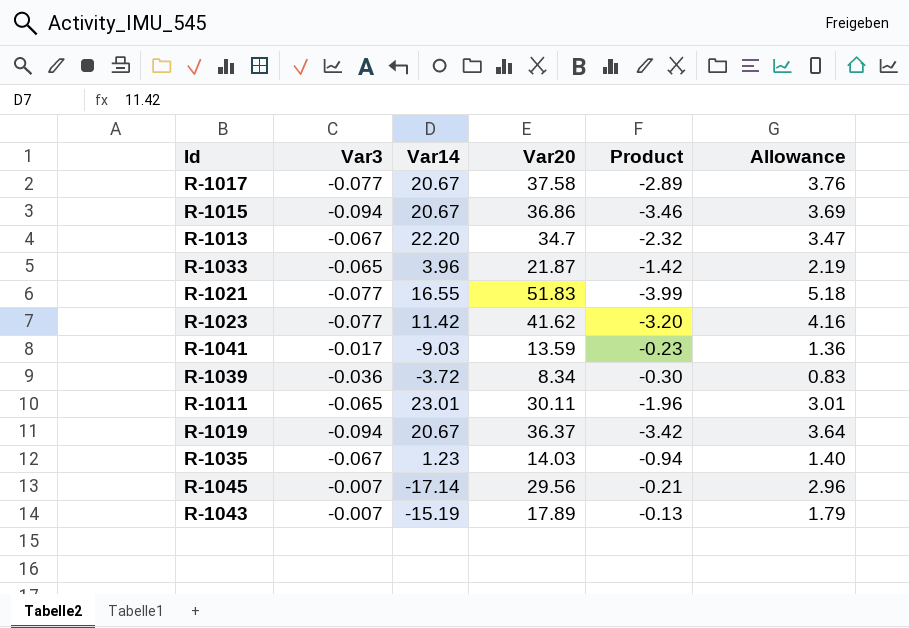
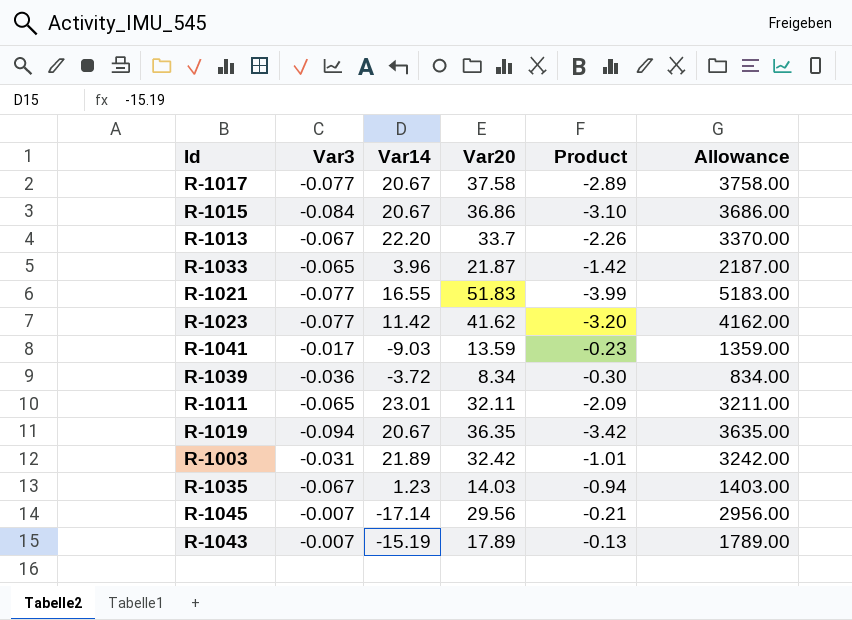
column Allowance | formula: [Var20] * 0.1 -> [Var20] * 100
R-1015 | Var3: -0.094 -> -0.084
R-1015 | Product: -3.46 -> -3.10
R-1013 | Var20: 34.7 -> 33.7
R-1013 | Product: -2.32 -> -2.26
R-1011 | Var20: 30.11 -> 32.11
R-1011 | Product: -1.96 -> -2.09
R-1019 | Var20: 36.37 -> 36.35
row R-1003: none -> -0.031 | 21.89 | 32.42 | -1.01 | 3242.00

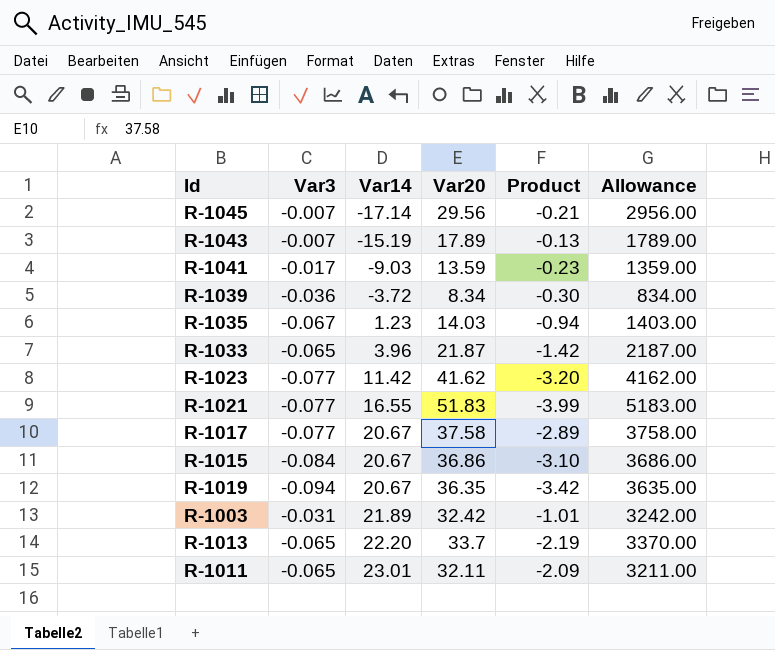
row order: none -> Var14 ascending
R-1013 | Var3: -0.067 -> -0.065
R-1013 | Product: -2.26 -> -2.19

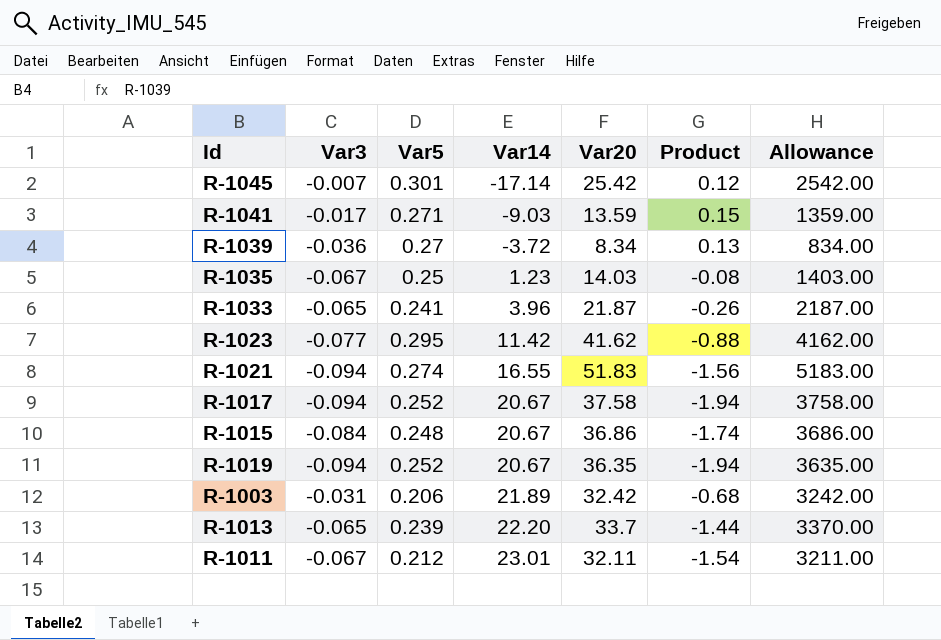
column Var5 | position: none -> 3
column Product | formula: [Var3] * [Var20] -> [Var3] * [Var14]
row R-1043: -0.007 | -15.19 | 17.89 | -0.13 | 1789.00 -> none
R-1045 | Var20: 29.56 -> 25.42
R-1045 | Allowance: 2956.00 -> 2542.00
R-1021 | Var3: -0.077 -> -0.094
R-1017 | Var3: -0.077 -> -0.094
R-1011 | Var3: -0.065 -> -0.067

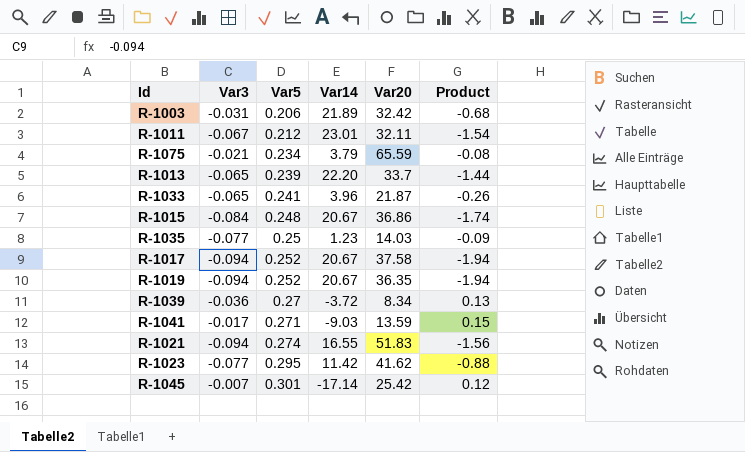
row order: Var14 ascending -> Var5 ascending
column Allowance | formula: [Var20] * 100 -> none
row R-1075: none -> -0.021 | 0.234 | 3.79 | 65.59 | -0.08
R-1035 | Var3: -0.067 -> -0.077
R-1035 | Product: -0.08 -> -0.09

